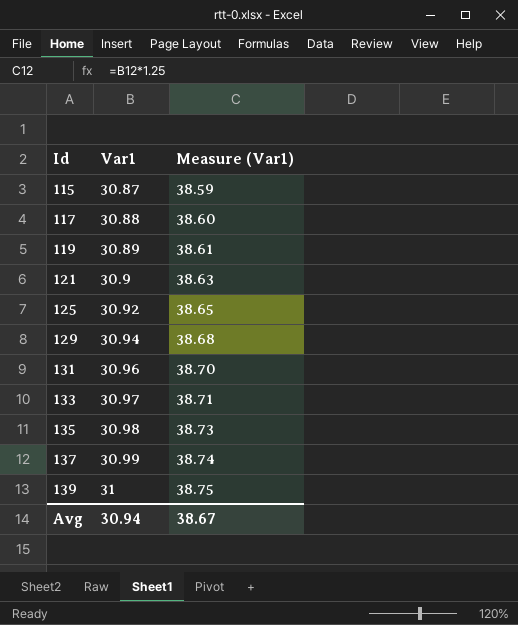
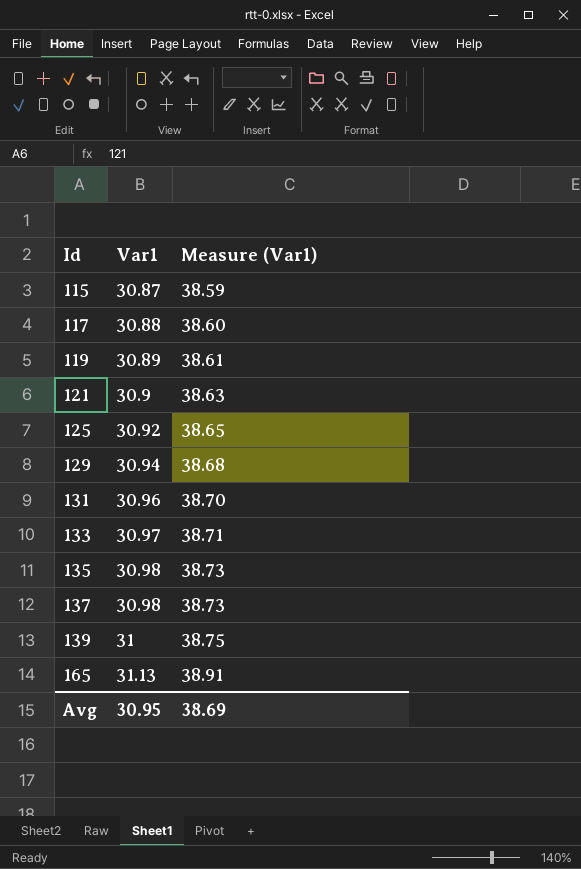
137 | Var1: 30.99 -> 30.98
137 | Measure (Var1): 38.74 -> 38.73
row 165: none -> 31.13 | 38.91
Avg | Var1: 30.94 -> 30.95
Avg | Measure (Var1): 38.67 -> 38.69

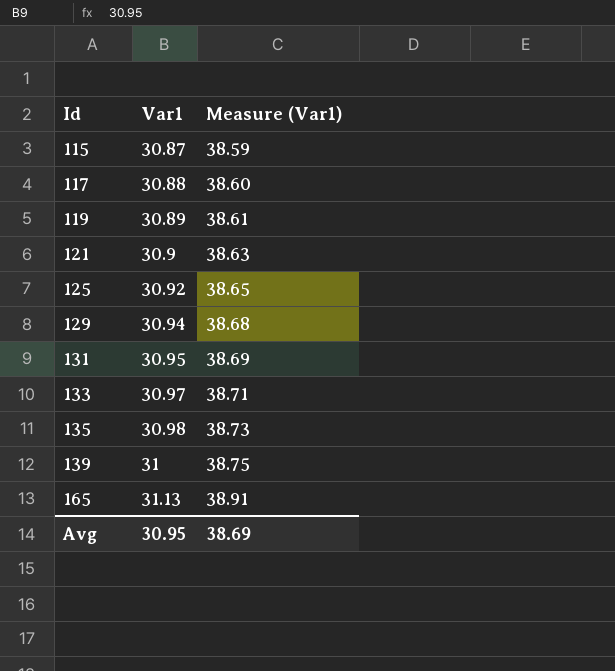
row 137: 30.98 | 38.73 -> none
131 | Var1: 30.96 -> 30.95
131 | Measure (Var1): 38.70 -> 38.69

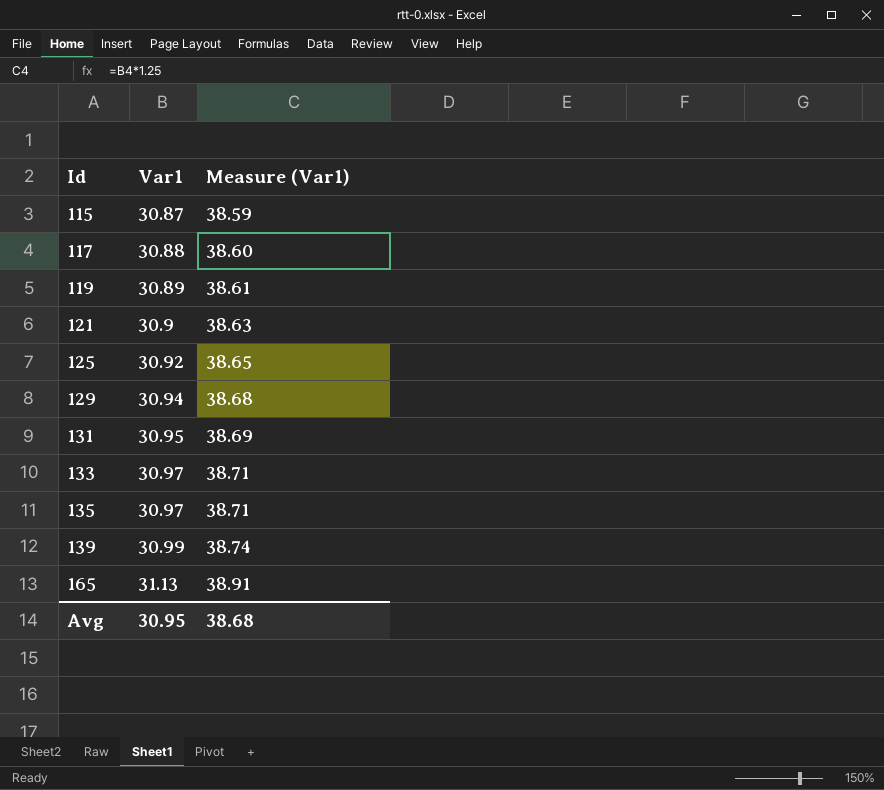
135 | Var1: 30.98 -> 30.97
135 | Measure (Var1): 38.73 -> 38.71
139 | Var1: 31 -> 30.99
139 | Measure (Var1): 38.75 -> 38.74
Avg | Measure (Var1): 38.69 -> 38.68

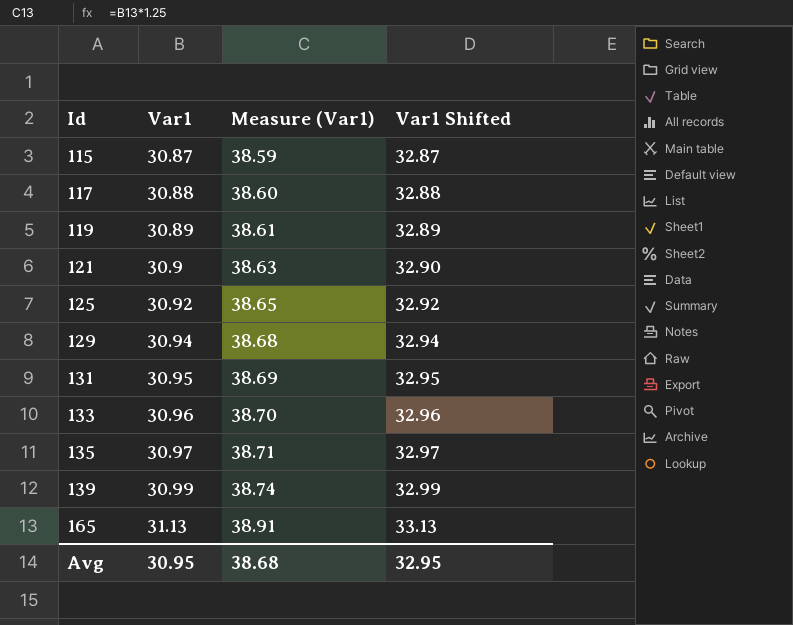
column Var1 Shifted | formula: none -> [Var1] + 2
133 | Var1: 30.97 -> 30.96
133 | Measure (Var1): 38.71 -> 38.70

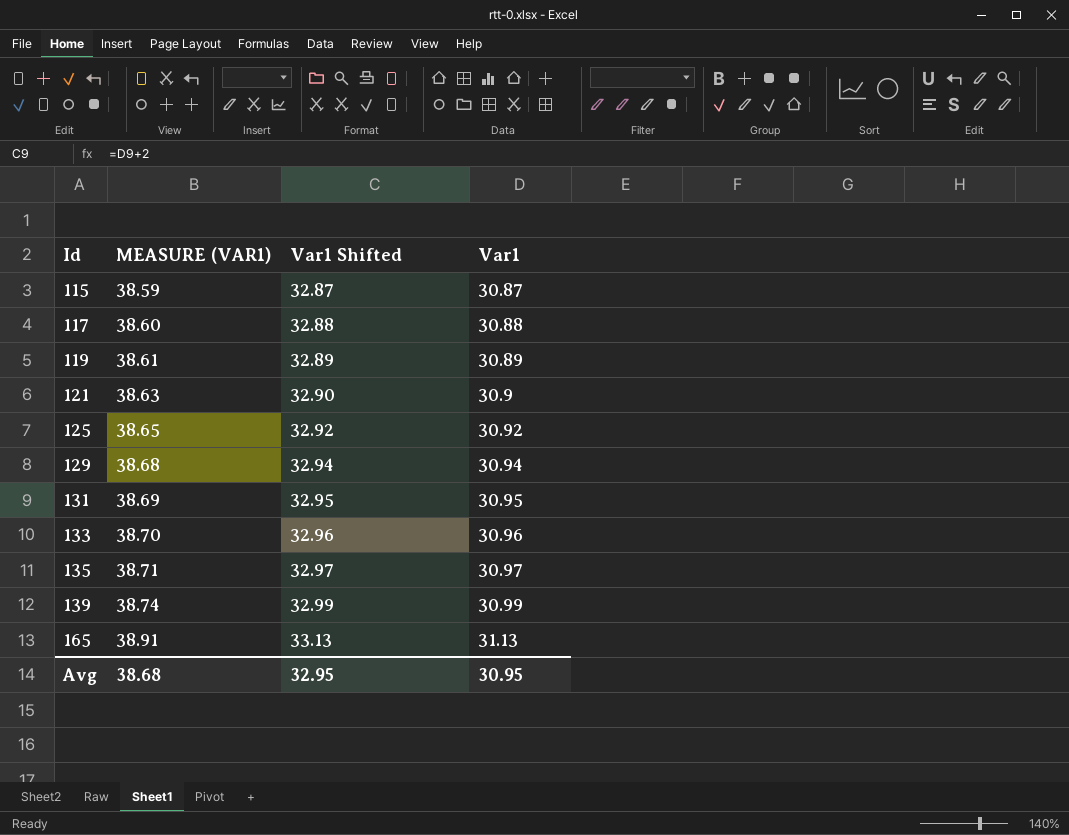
column name: Measure (Var1) -> MEASURE (VAR1)
column Var1 | position: 2 -> 4

